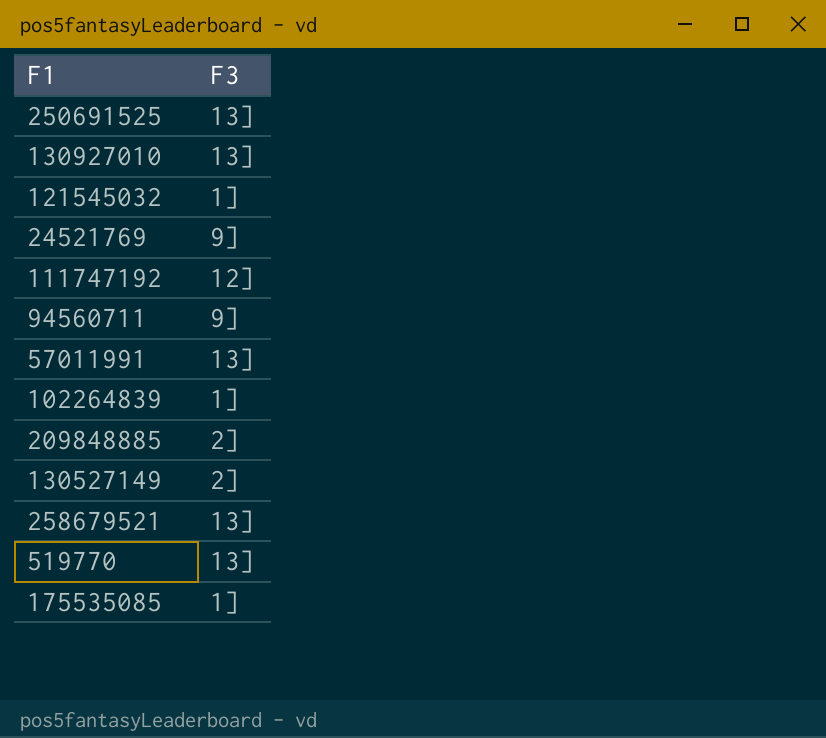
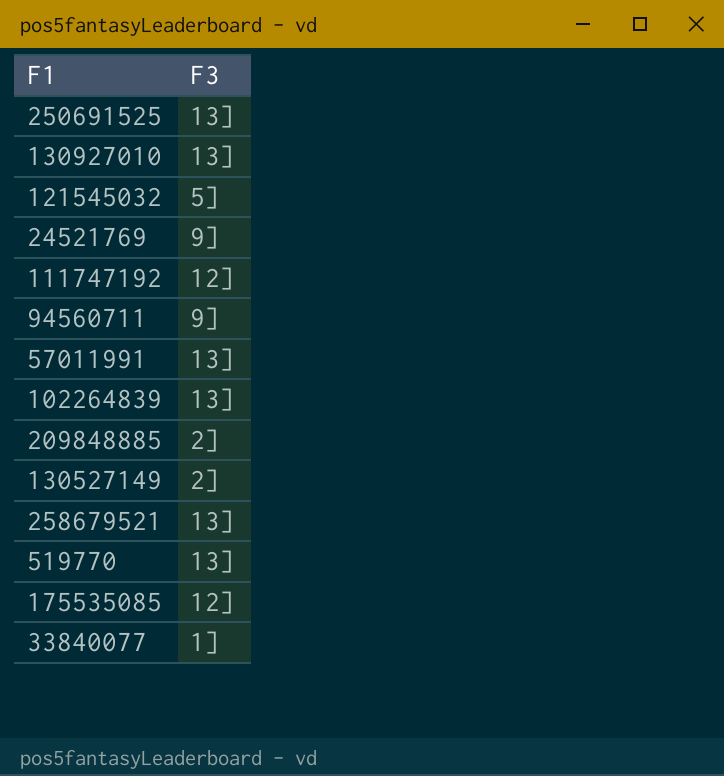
121545032 | F3: 1] -> 5]
102264839 | F3: 1] -> 13]
175535085 | F3: 1] -> 12]
row 33840077: none -> 1]

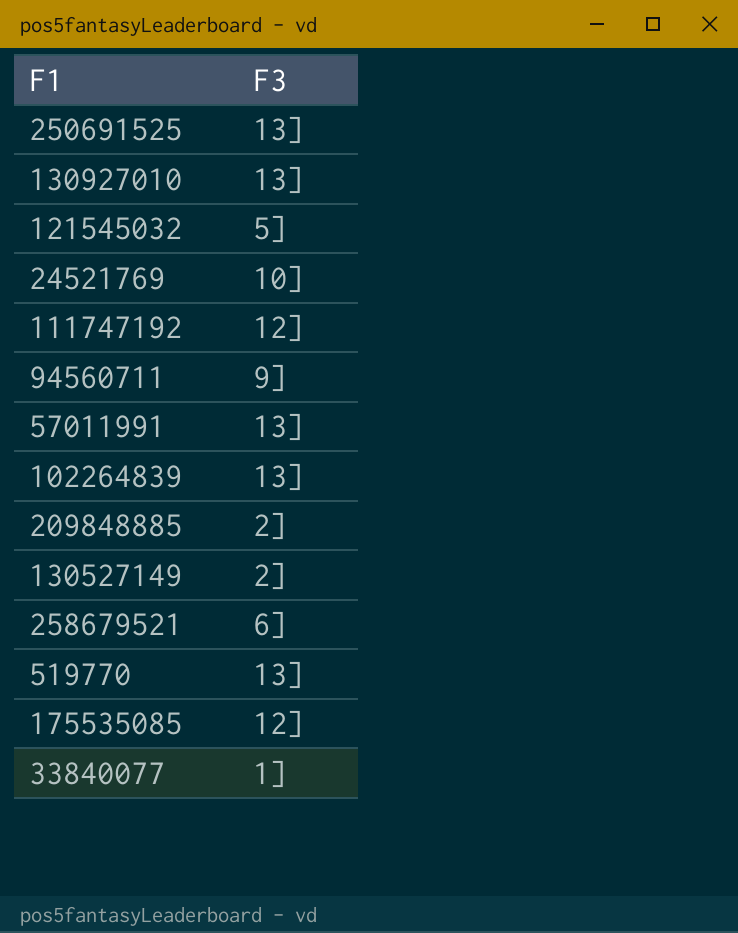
24521769 | F3: 9] -> 10]
258679521 | F3: 13] -> 6]

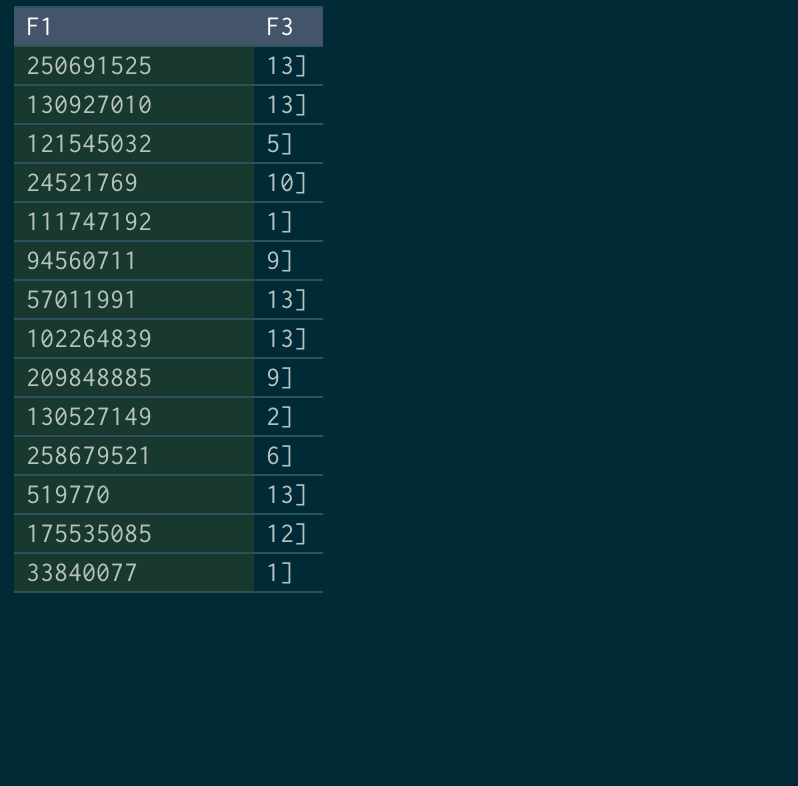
111747192 | F3: 12] -> 1]
209848885 | F3: 2] -> 9]

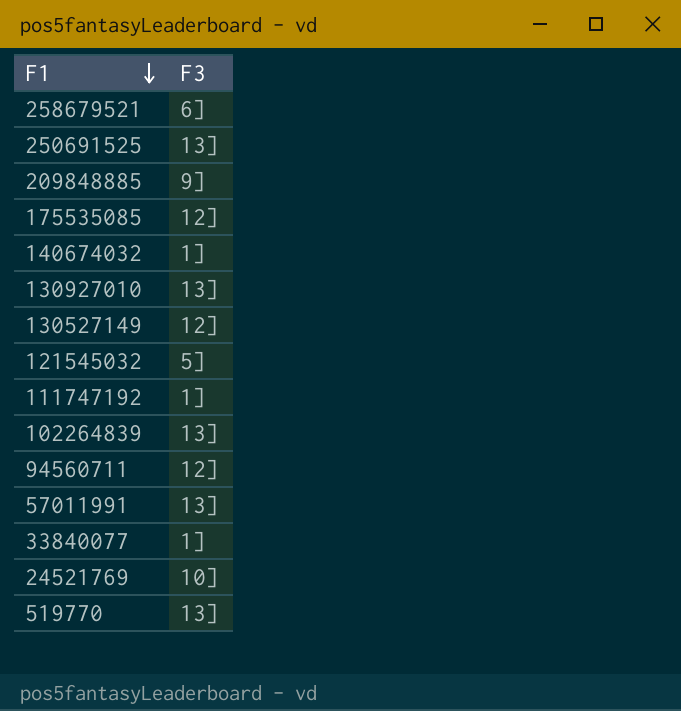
row order: none -> F1 descending
row 140674032: none -> 1]
130527149 | F3: 2] -> 12]
94560711 | F3: 9] -> 12]

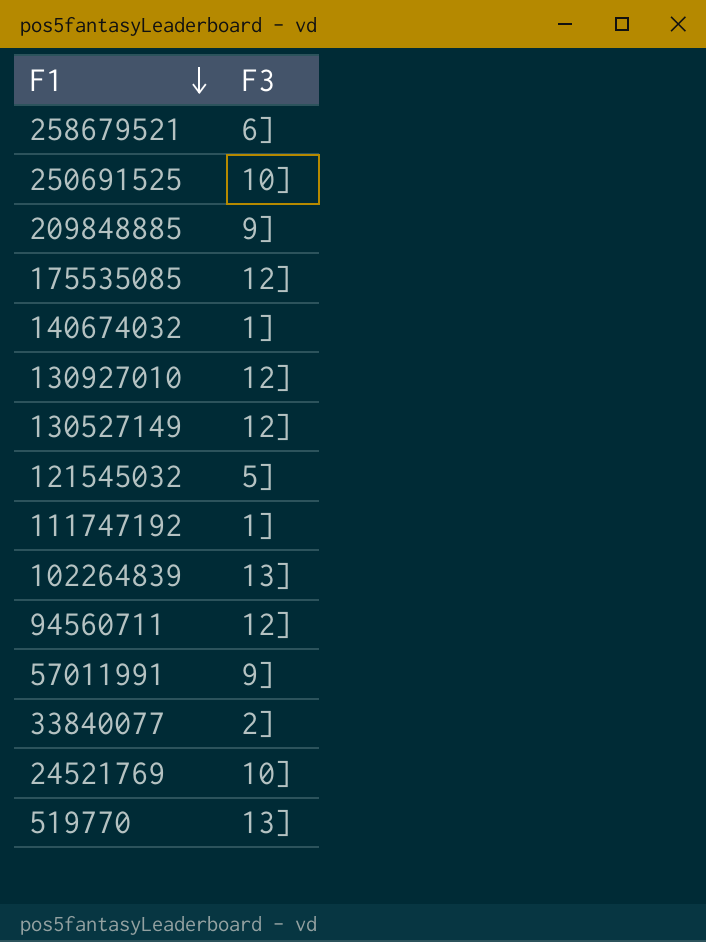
250691525 | F3: 13] -> 10]
130927010 | F3: 13] -> 12]
57011991 | F3: 13] -> 9]
33840077 | F3: 1] -> 2]

